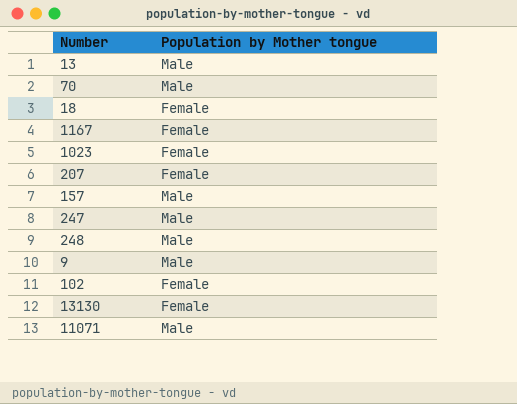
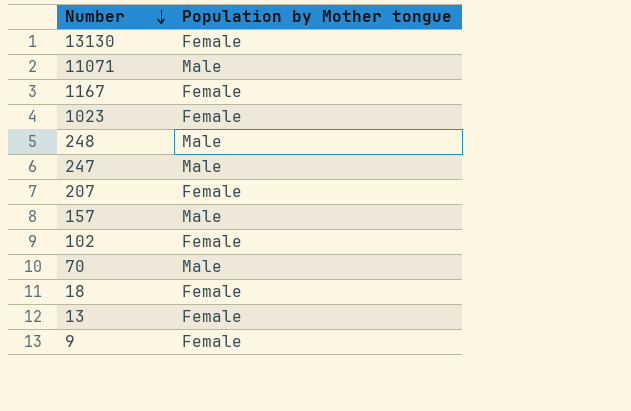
row order: none -> Number descending
13 | Population by Mother tongue: Male -> Female
9 | Population by Mother tongue: Male -> Female

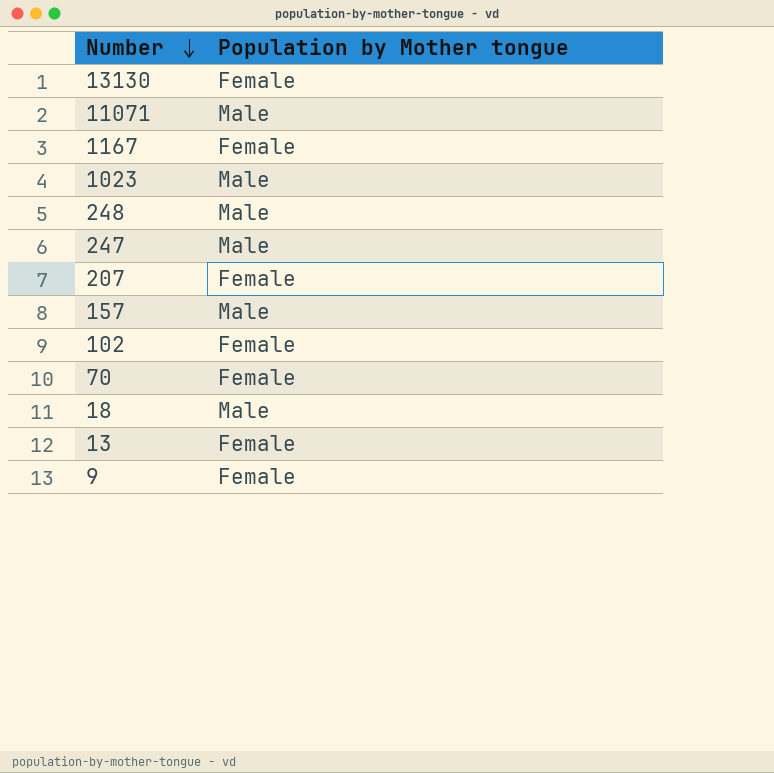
1023 | Population by Mother tongue: Female -> Male
70 | Population by Mother tongue: Male -> Female
18 | Population by Mother tongue: Female -> Male

